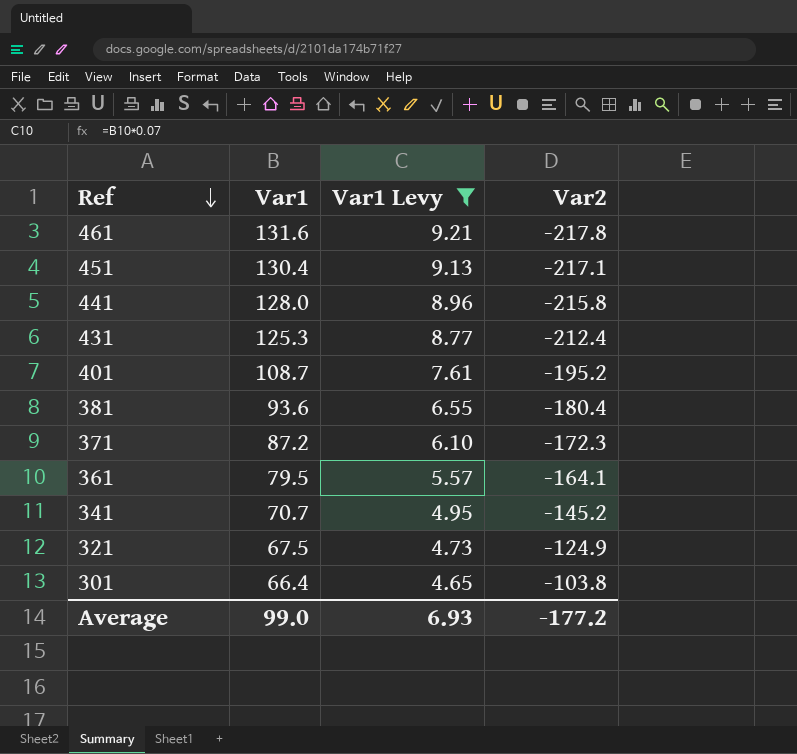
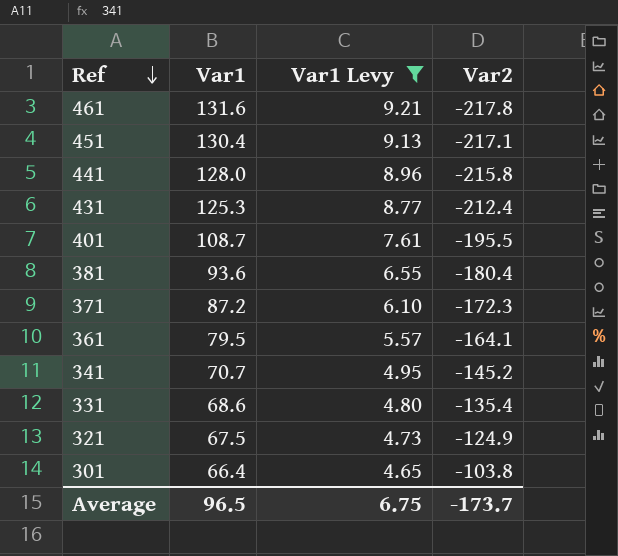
401 | Var2: -195.2 -> -195.5
row 331: none -> 68.6 | 4.80 | -135.4
Average | Var1: 99.0 -> 96.5
Average | Var1 Levy: 6.93 -> 6.75
Average | Var2: -177.2 -> -173.7

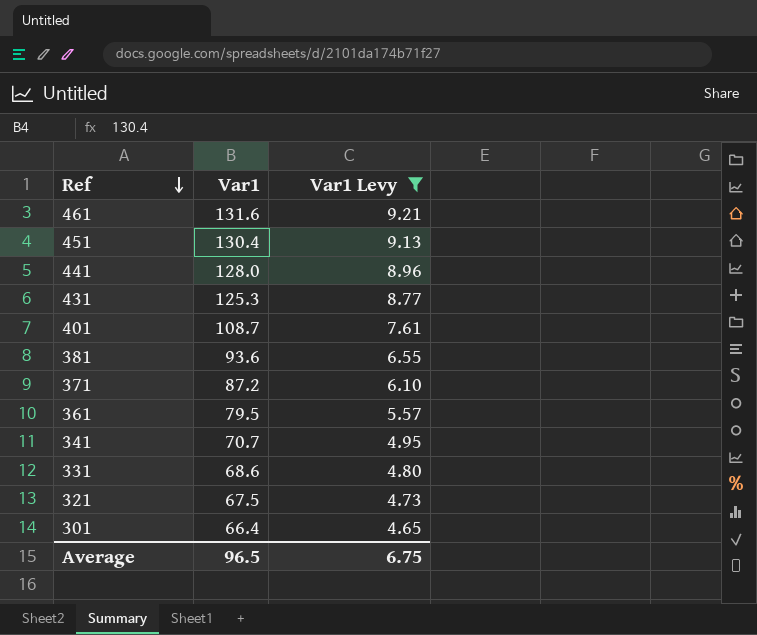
column Var2 | position: 4 -> none

